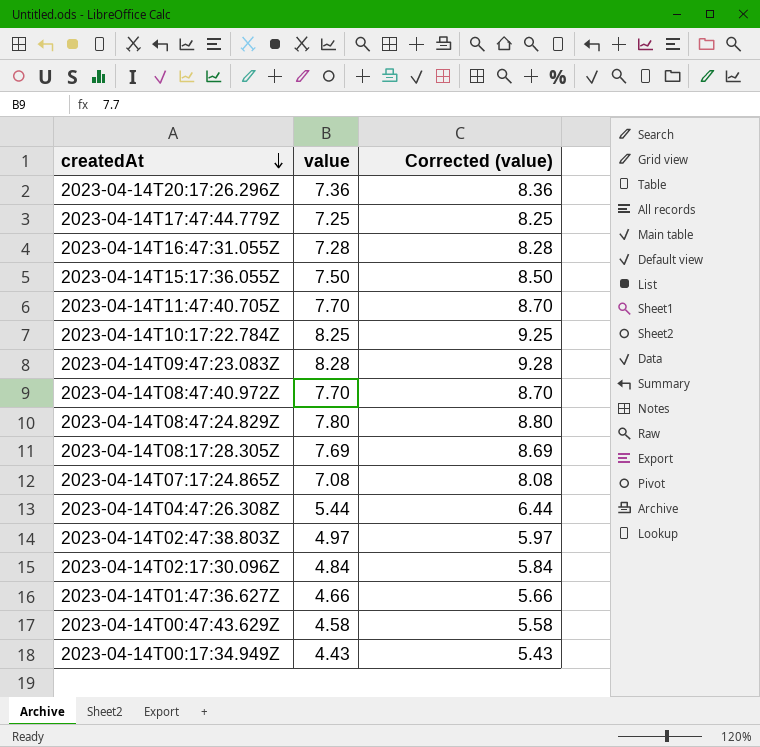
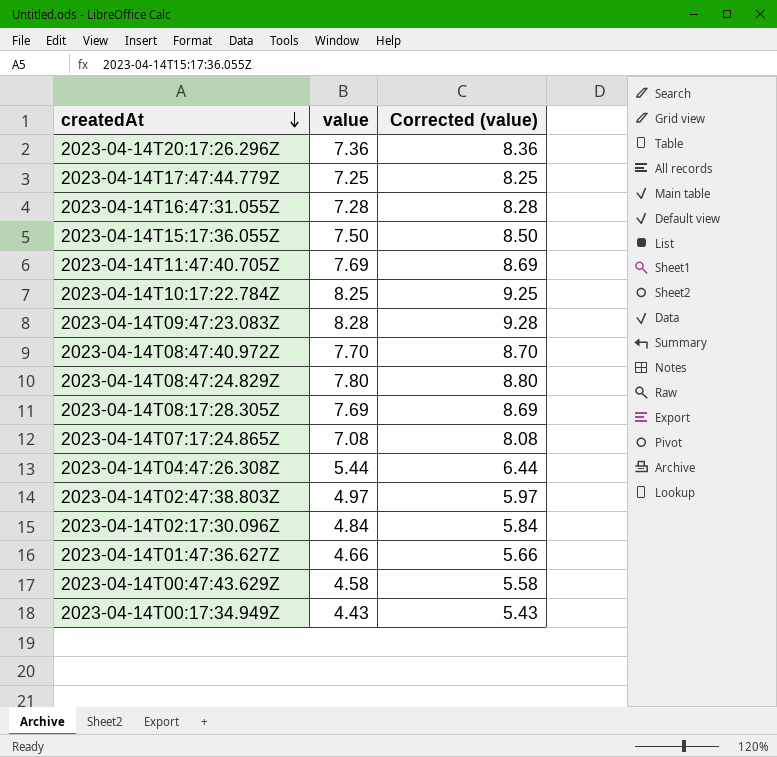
2023-04-14T11:47:40.705Z | value: 7.70 -> 7.69
2023-04-14T11:47:40.705Z | Corrected (value): 8.70 -> 8.69

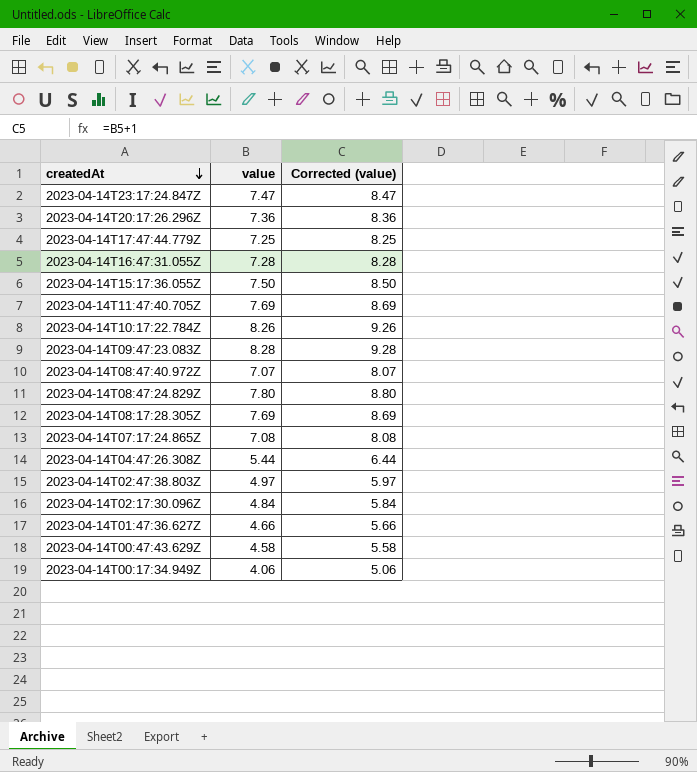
row 2023-04-14T23:17:24.847Z: none -> 7.47 | 8.47
2023-04-14T10:17:22.784Z | value: 8.25 -> 8.26
2023-04-14T10:17:22.784Z | Corrected (value): 9.25 -> 9.26
2023-04-14T08:47:40.972Z | value: 7.70 -> 7.07
2023-04-14T08:47:40.972Z | Corrected (value): 8.70 -> 8.07
2023-04-14T00:17:34.949Z | value: 4.43 -> 4.06
2023-04-14T00:17:34.949Z | Corrected (value): 5.43 -> 5.06

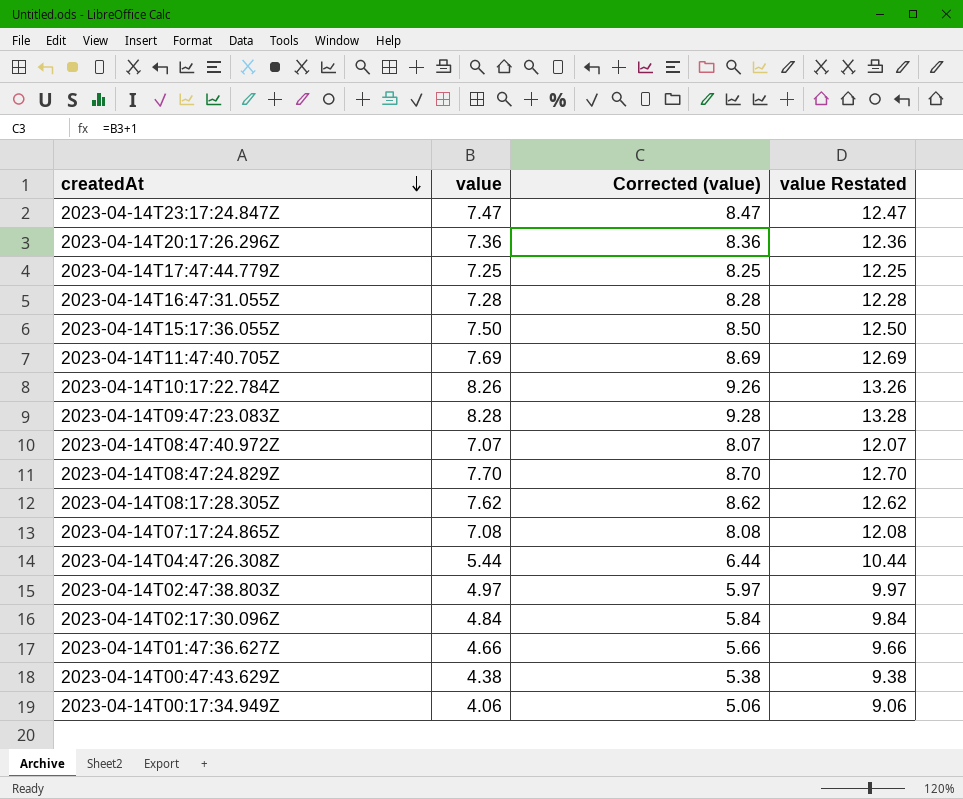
column value Restated | formula: none -> [value] + 5
2023-04-14T08:47:24.829Z | value: 7.80 -> 7.70
2023-04-14T08:47:24.829Z | Corrected (value): 8.80 -> 8.70
2023-04-14T08:17:28.305Z | value: 7.69 -> 7.62
2023-04-14T08:17:28.305Z | Corrected (value): 8.69 -> 8.62
2023-04-14T00:47:43.629Z | value: 4.58 -> 4.38
2023-04-14T00:47:43.629Z | Corrected (value): 5.58 -> 5.38

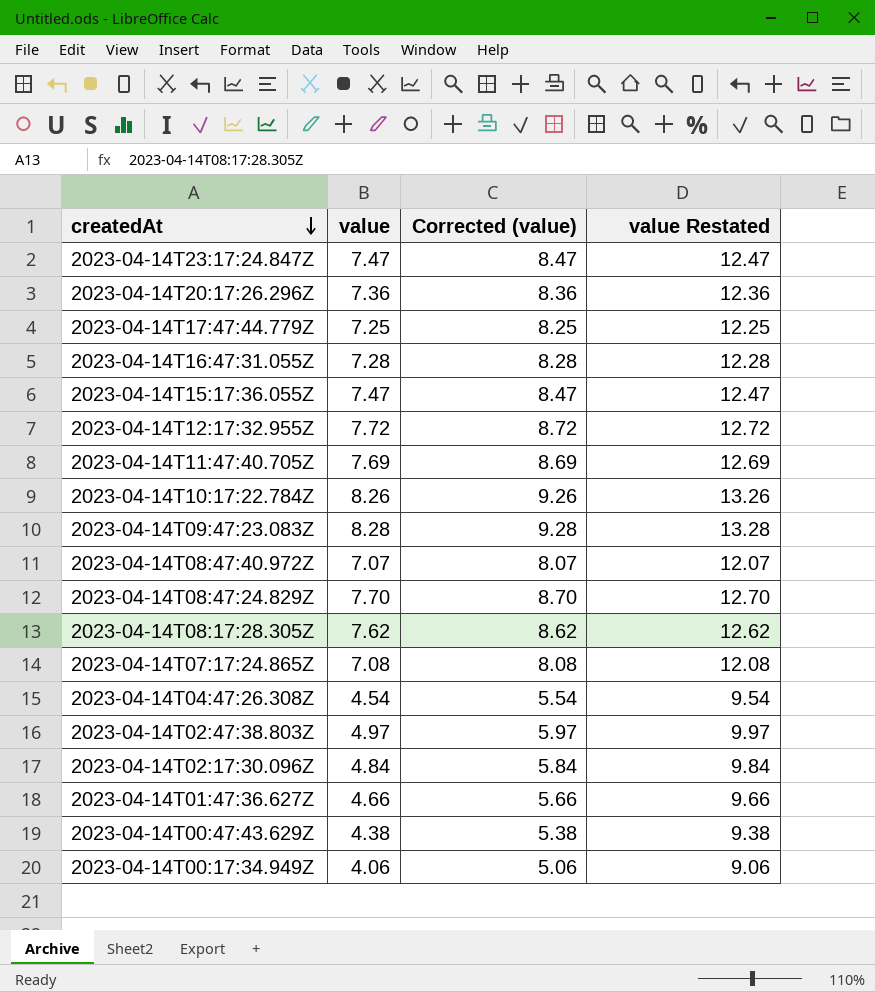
2023-04-14T15:17:36.055Z | value: 7.50 -> 7.47
2023-04-14T15:17:36.055Z | Corrected (value): 8.50 -> 8.47
2023-04-14T15:17:36.055Z | value Restated: 12.50 -> 12.47
row 2023-04-14T12:17:32.955Z: none -> 7.72 | 8.72 | 12.72
2023-04-14T04:47:26.308Z | value: 5.44 -> 4.54
2023-04-14T04:47:26.308Z | Corrected (value): 6.44 -> 5.54
2023-04-14T04:47:26.308Z | value Restated: 10.44 -> 9.54

